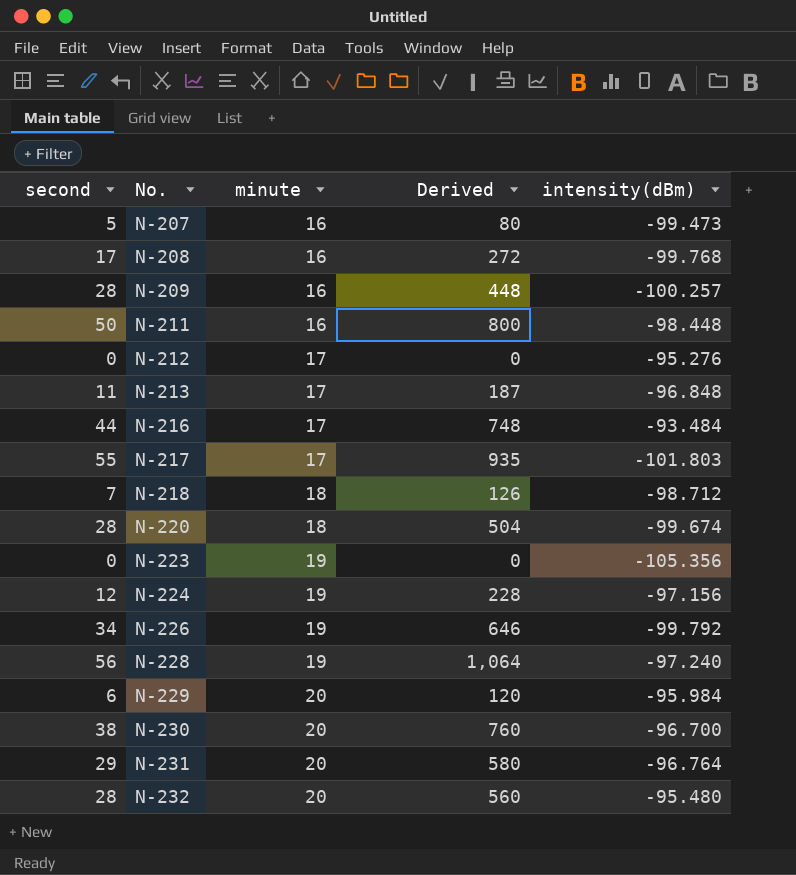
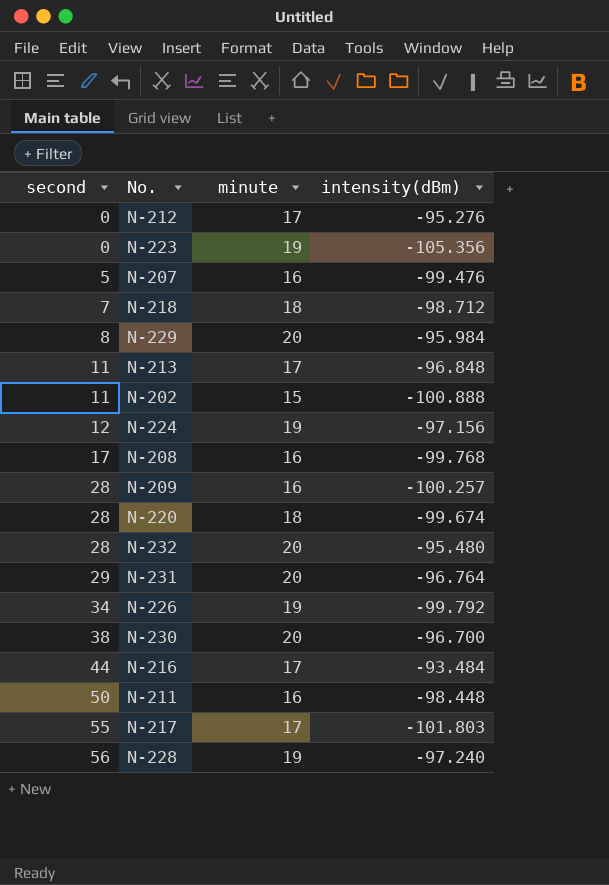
row order: No. ascending -> second ascending
column Derived | formula: [second] * [minute] -> none
N-207 | intensity(dBm): -99.473 -> -99.476
N-229 | second: 6 -> 8
row N-202: none -> 11 | 15 | -100.888

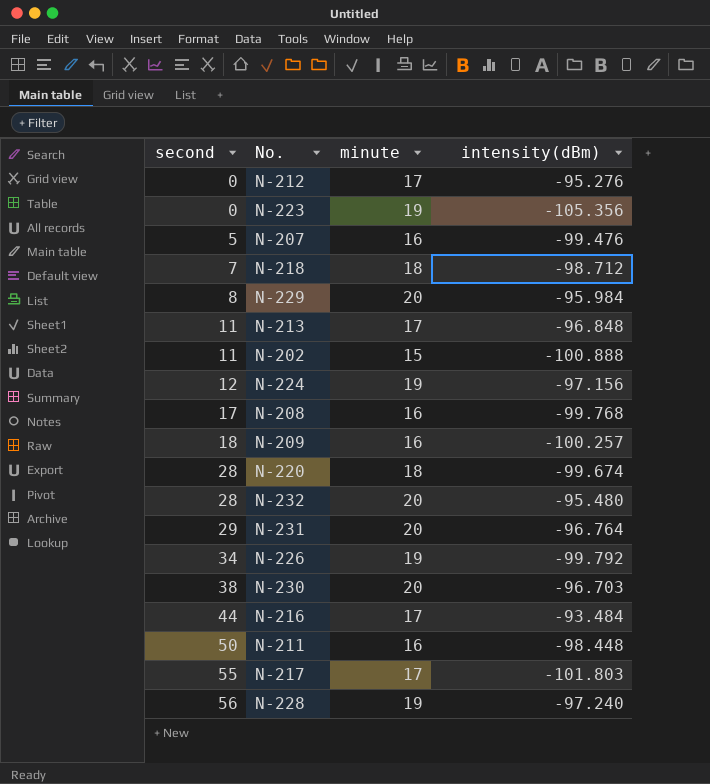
N-209 | second: 28 -> 18
N-230 | intensity(dBm): -96.700 -> -96.703

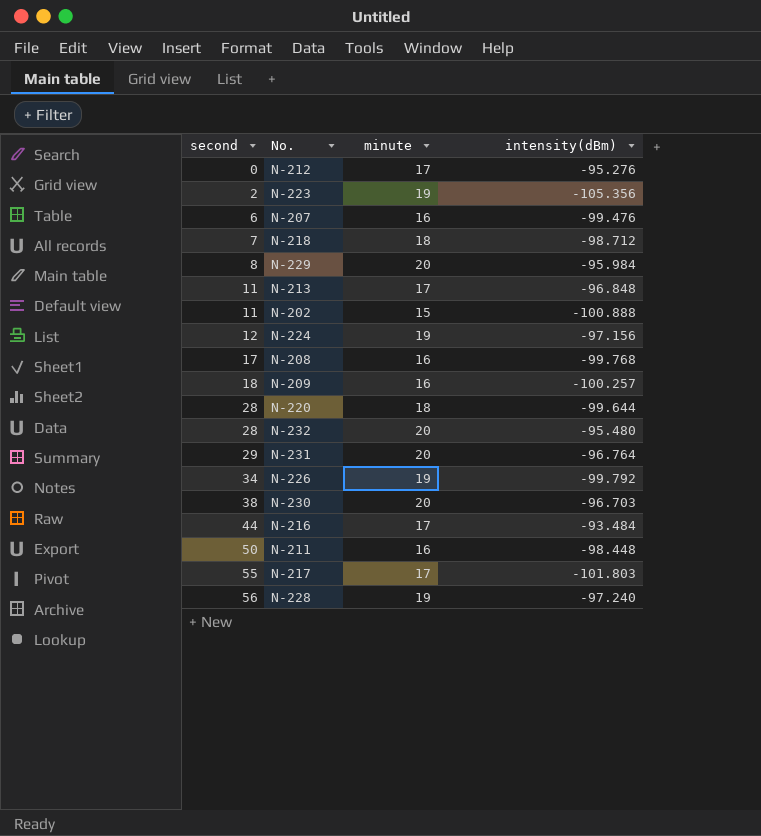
N-223 | second: 0 -> 2
N-207 | second: 5 -> 6
N-220 | intensity(dBm): -99.674 -> -99.644

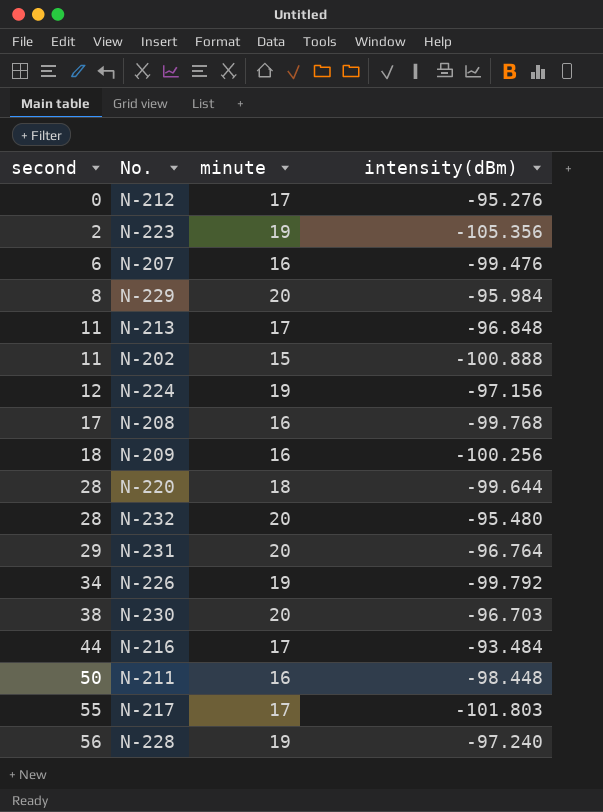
row N-218: 7 | 18 | -98.712 -> none
N-209 | intensity(dBm): -100.257 -> -100.256

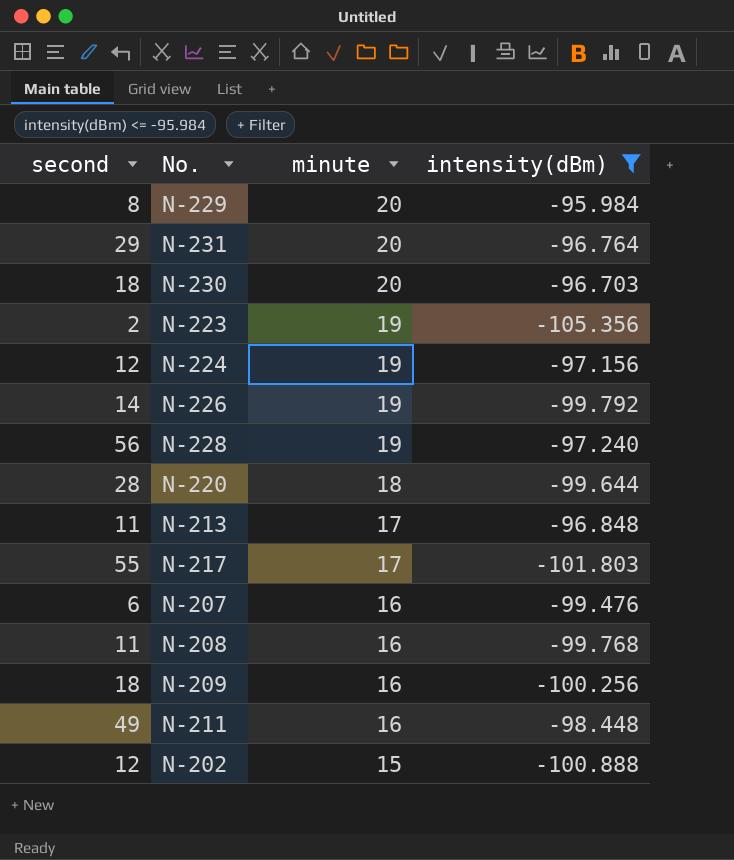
filter: none -> intensity(dBm) <= -95.984
row order: second ascending -> minute descending
N-230 | second: 38 -> 18
N-226 | second: 34 -> 14
N-208 | second: 17 -> 11
N-211 | second: 50 -> 49
N-202 | second: 11 -> 12

